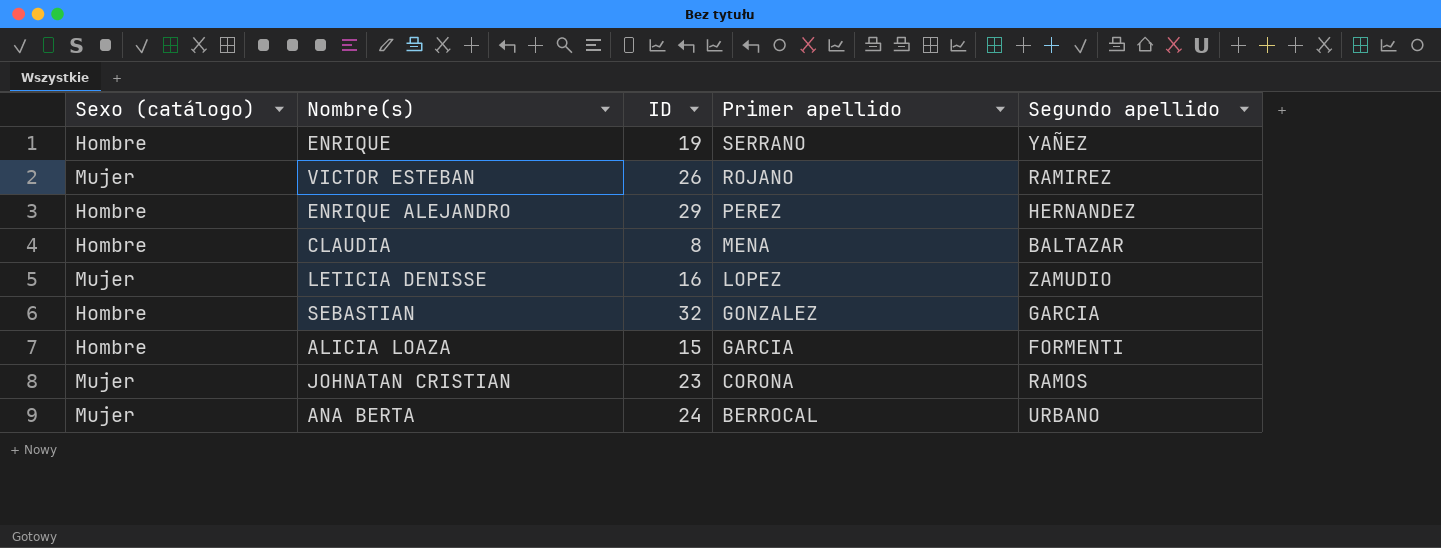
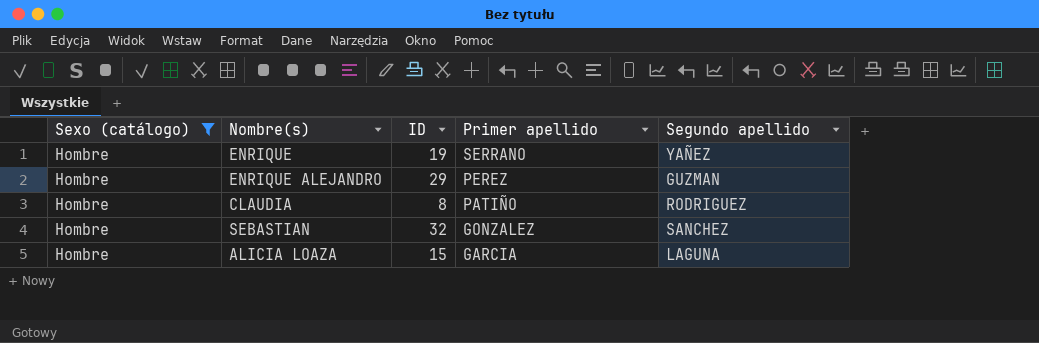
filter: none -> Sexo (catálogo) = Hombre
ENRIQUE ALEJANDRO | Segundo apellido: HERNANDEZ -> GUZMAN
CLAUDIA | Primer apellido: MENA -> PATIÑO
CLAUDIA | Segundo apellido: BALTAZAR -> RODRIGUEZ
SEBASTIAN | Segundo apellido: GARCIA -> SANCHEZ
ALICIA LOAZA | Segundo apellido: FORMENTI -> LAGUNA

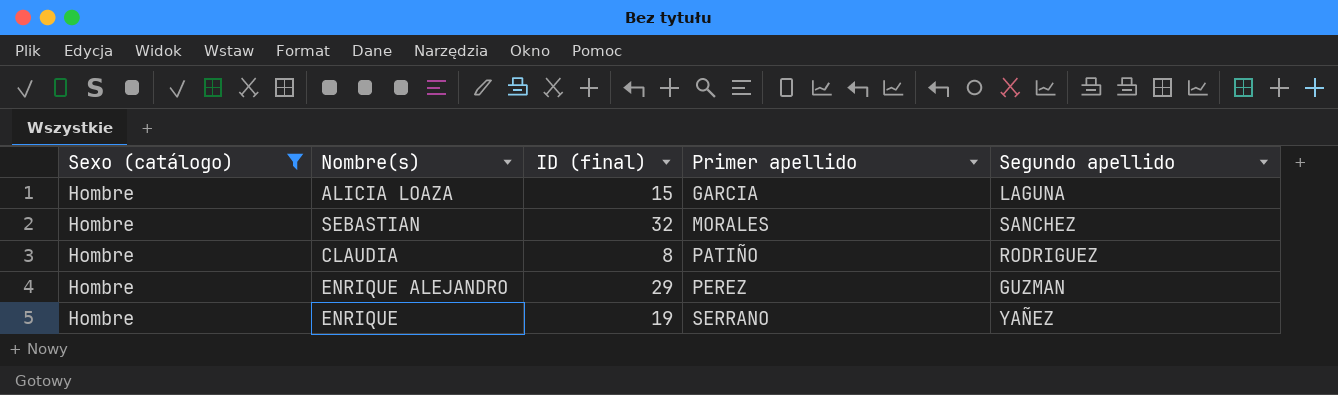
row order: Primer apellido descending -> Primer apellido ascending
column name: ID -> ID (final)
SEBASTIAN | Primer apellido: GONZALEZ -> MORALES

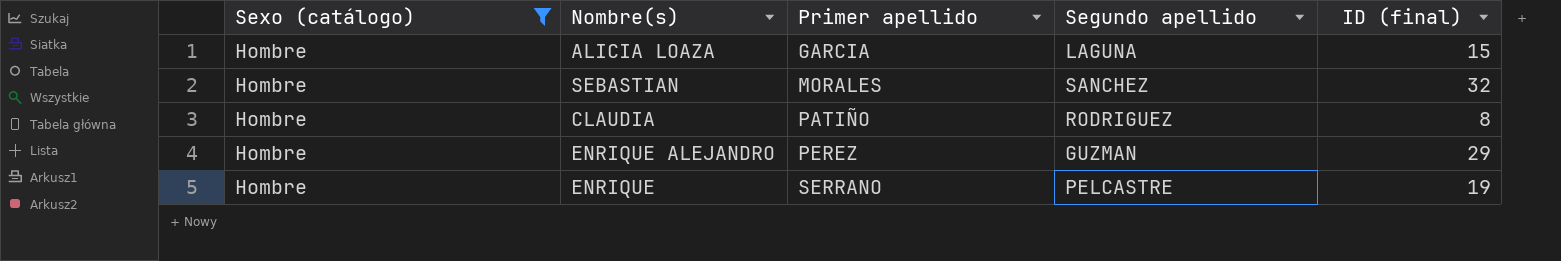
column ID (final) | position: 3 -> 5
ENRIQUE | Segundo apellido: YAÑEZ -> PELCASTRE

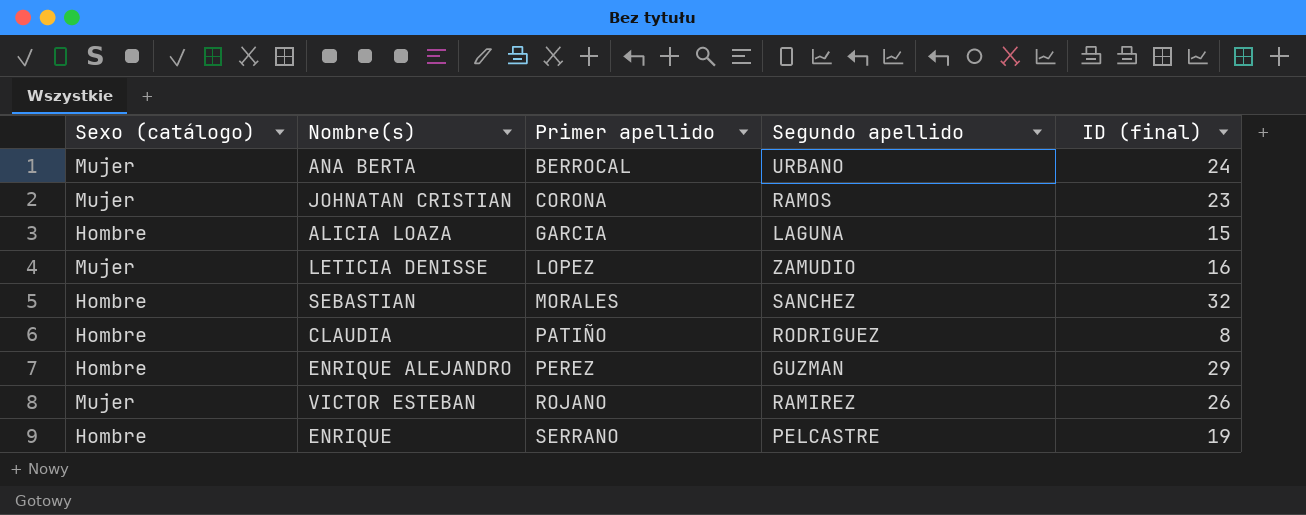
filter: Sexo (catálogo) = Hombre -> none

